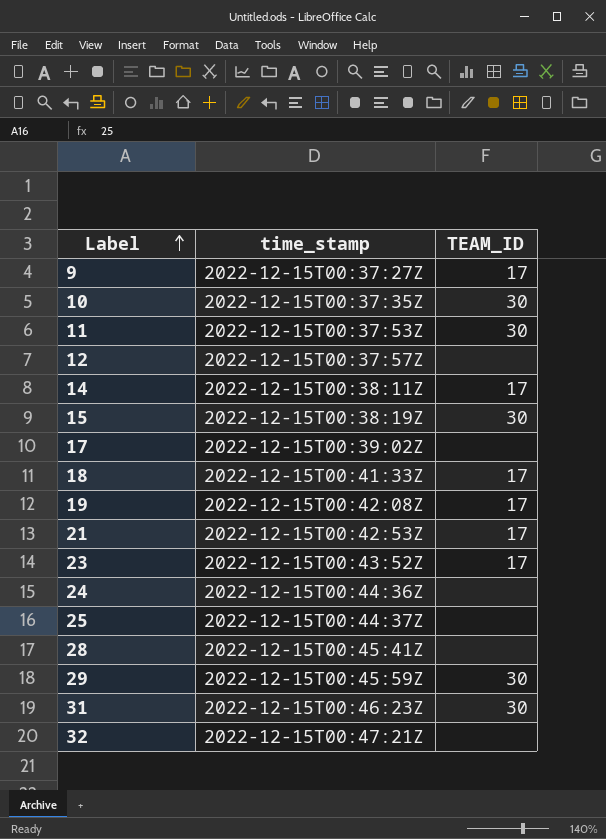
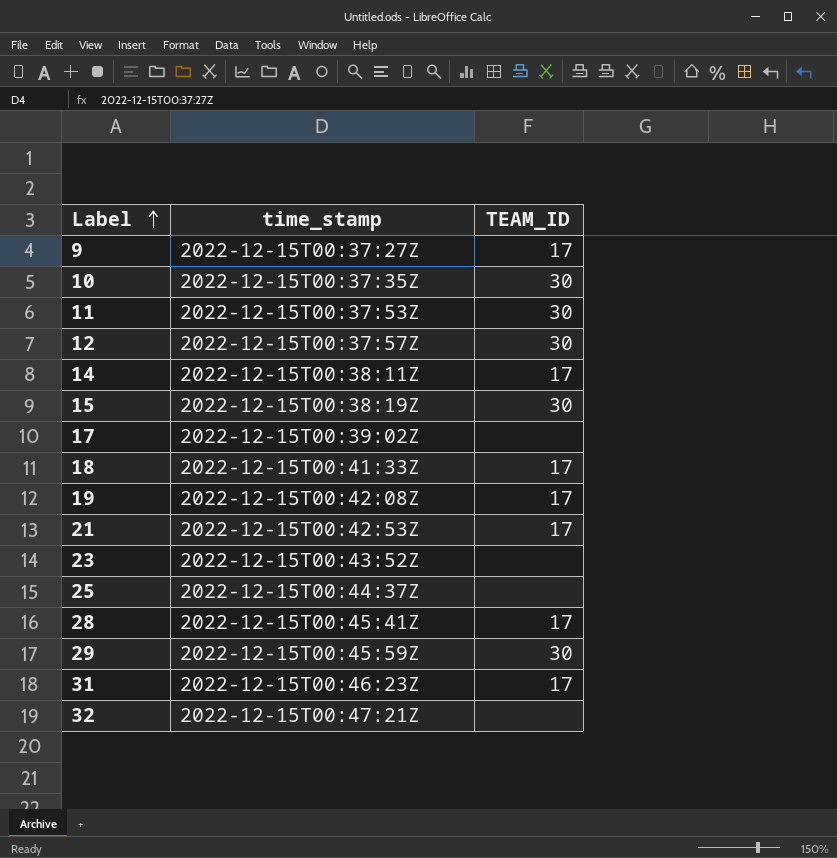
row 24: 2022-12-15T00:44:36Z | none -> none
12 | TEAM_ID: none -> 30
23 | TEAM_ID: 17 -> none
28 | TEAM_ID: none -> 17
31 | TEAM_ID: 30 -> 17

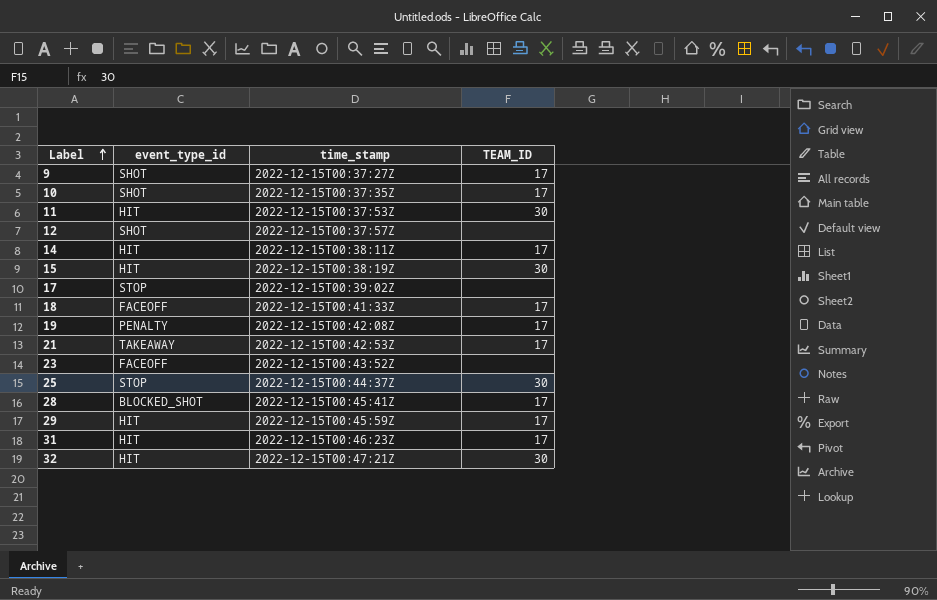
column event_type_id | position: none -> 2
10 | TEAM_ID: 30 -> 17
12 | TEAM_ID: 30 -> none
25 | TEAM_ID: none -> 30
29 | TEAM_ID: 30 -> 17
32 | TEAM_ID: none -> 30

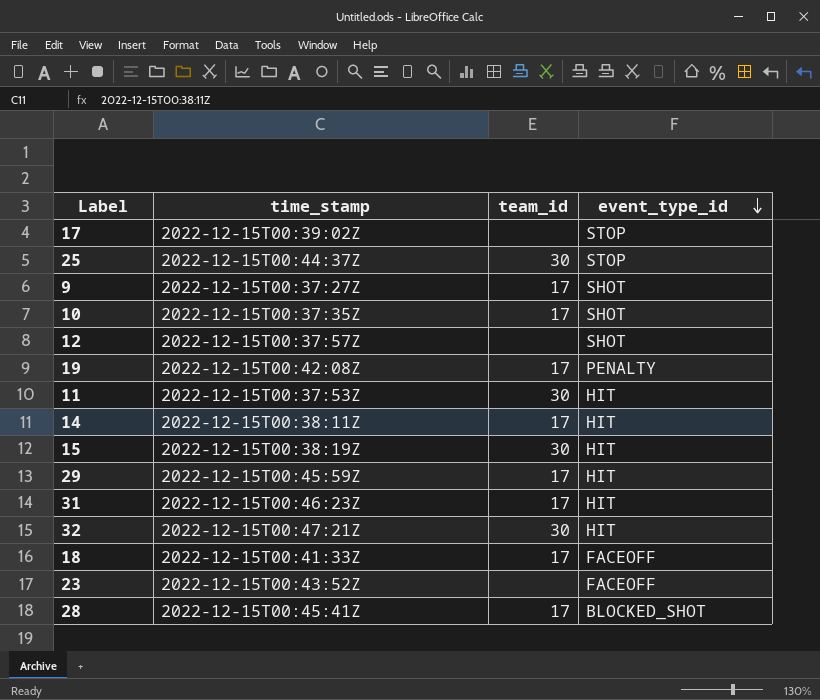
row order: Label ascending -> event_type_id descending
column name: TEAM_ID -> team_id
column event_type_id | position: 2 -> 4
row 21: TAKEAWAY | 2022-12-15T00:42:53Z | 17 -> none

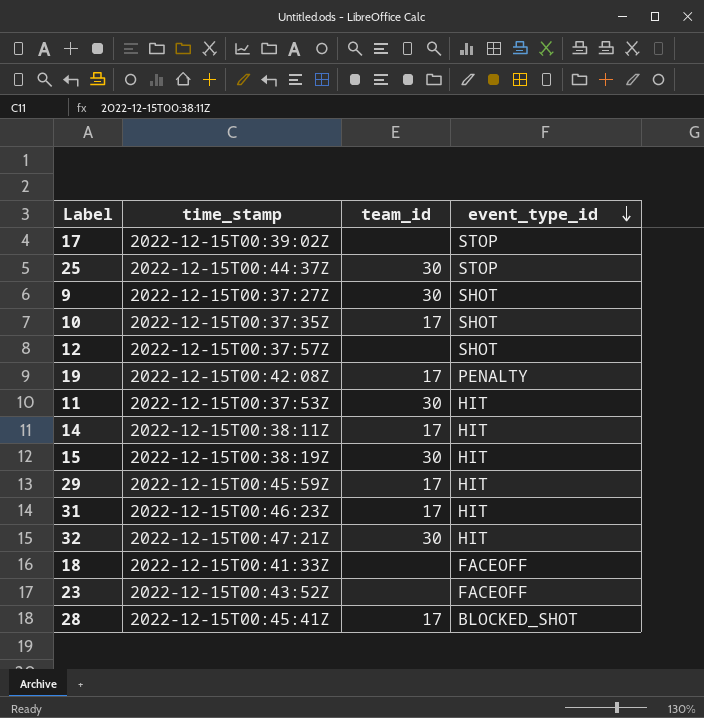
9 | team_id: 17 -> 30
18 | team_id: 17 -> none

